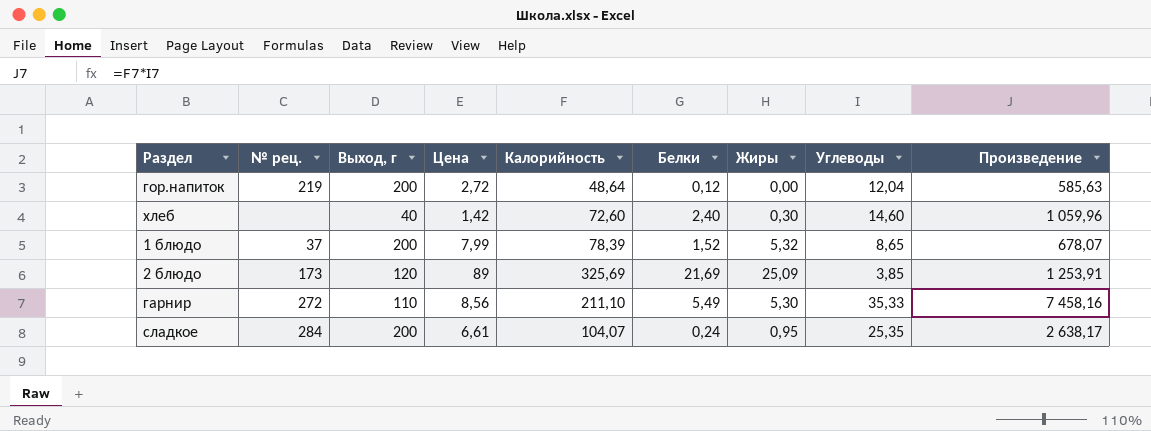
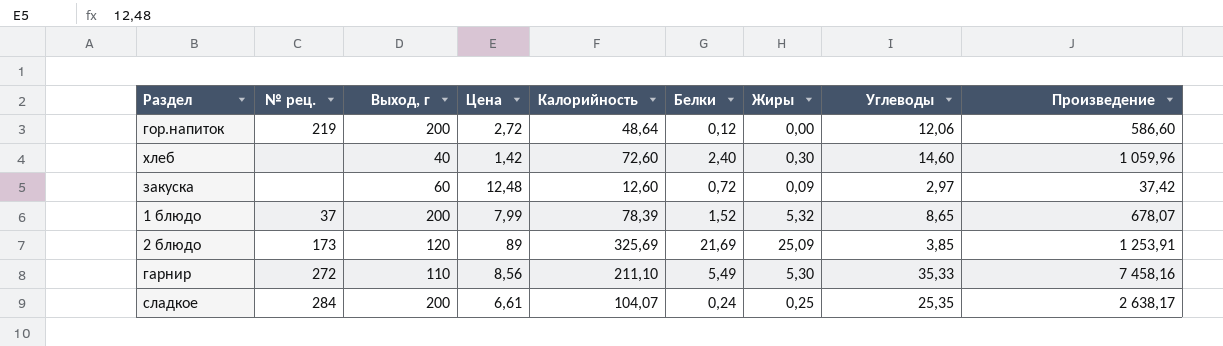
гор.напиток | Углеводы: 12,04 -> 12,06
гор.напиток | Произведение: 585,63 -> 586,60
row закуска: none -> none | 60 | 12,48 | 12,60 | 0,72 | 0,09 | 2,97 | 37,42
сладкое | Жиры: 0,95 -> 0,25

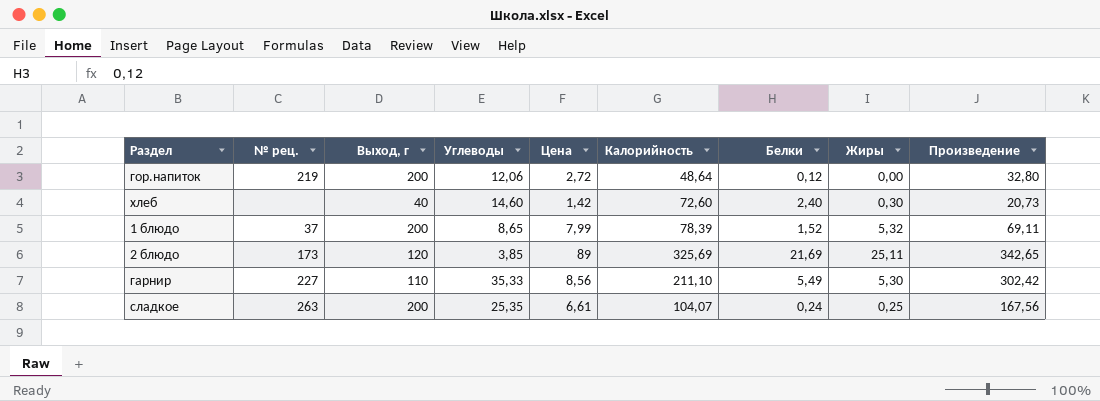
column Углеводы | position: 8 -> 4
column Произведение | formula: [Калорийность] * [Углеводы] -> [Углеводы] * [Цена]
row закуска: none | 60 | 12,48 | 12,60 | 0,72 | 0,09 | 2,97 | 37,42 -> none
2 блюдо | Жиры: 25,09 -> 25,11
гарнир | № рец.: 272 -> 227
сладкое | № рец.: 284 -> 263

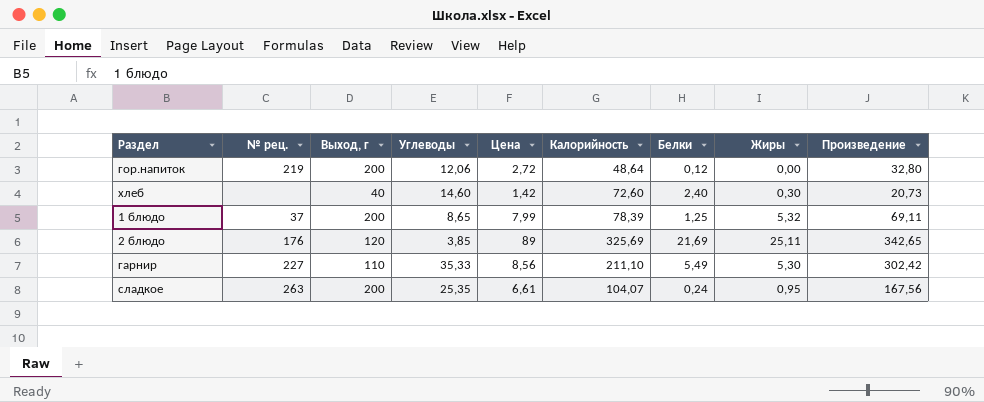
1 блюдо | Белки: 1,52 -> 1,25
2 блюдо | № рец.: 173 -> 176
сладкое | Жиры: 0,25 -> 0,95

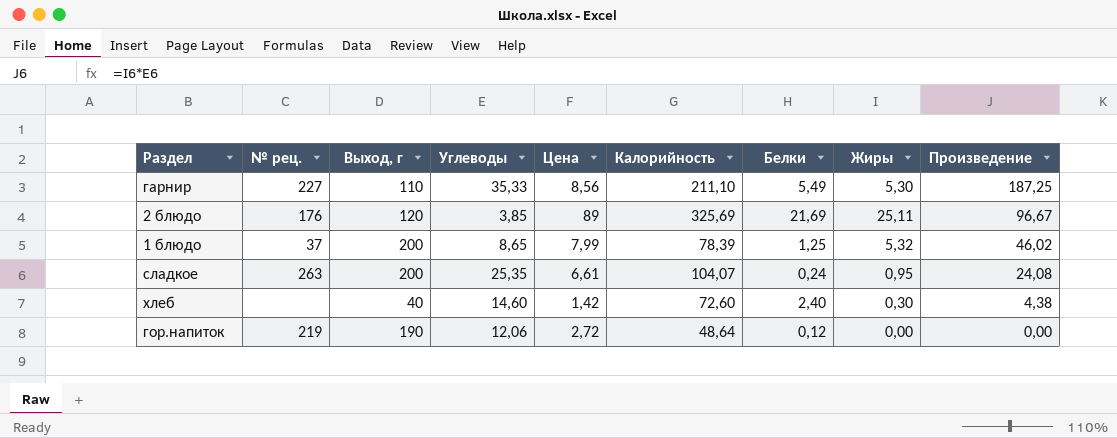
row order: none -> Произведение descending
column Произведение | formula: [Углеводы] * [Цена] -> [Углеводы] * [Жиры]
гор.напиток | Выход, г: 200 -> 190

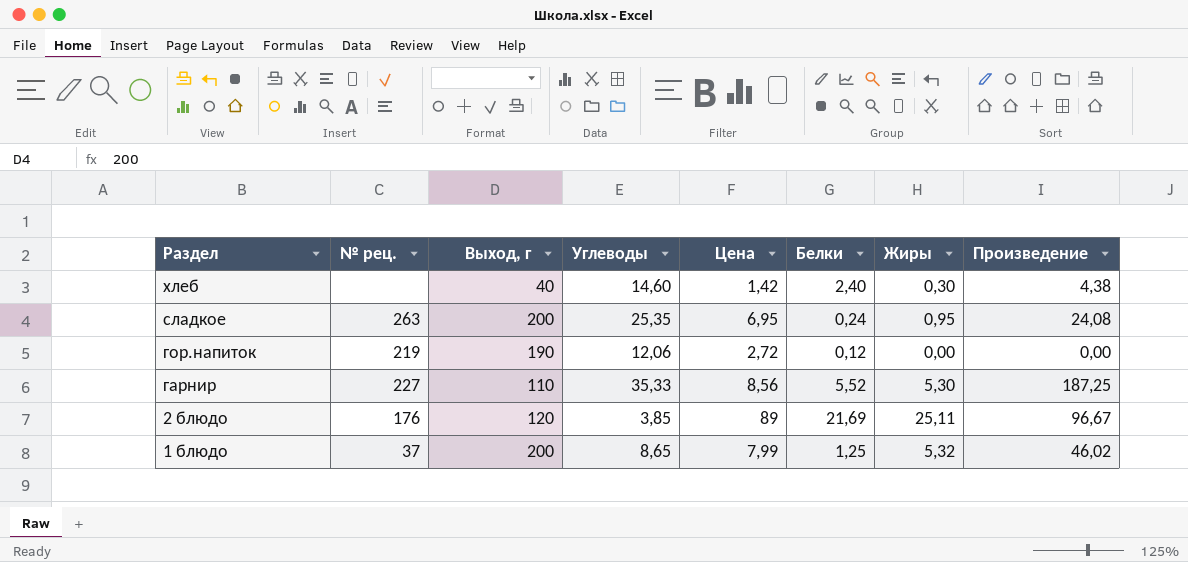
row order: Произведение descending -> Раздел descending
column Калорийность | position: 6 -> none
сладкое | Цена: 6,61 -> 6,95
гарнир | Белки: 5,49 -> 5,52

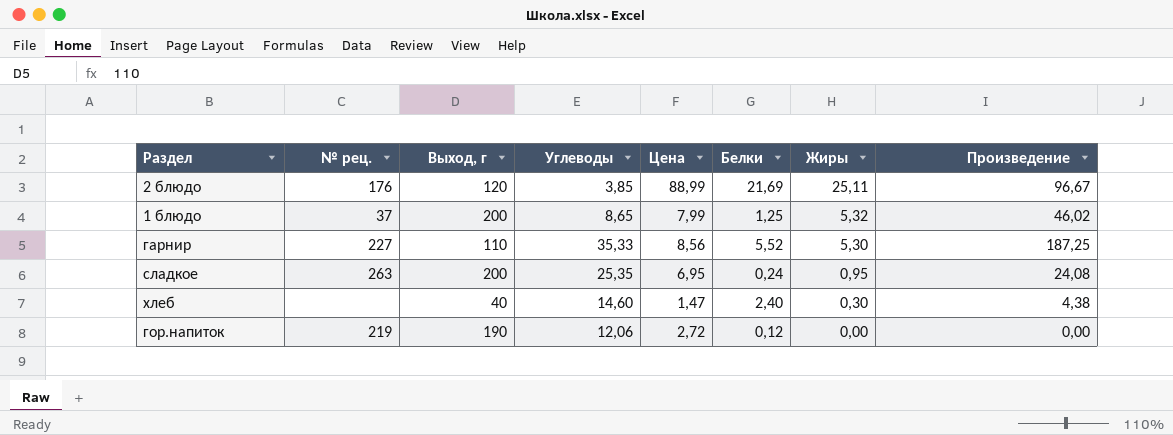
row order: Раздел descending -> Жиры descending
2 блюдо | Цена: 89 -> 88,99
хлеб | Цена: 1,42 -> 1,47

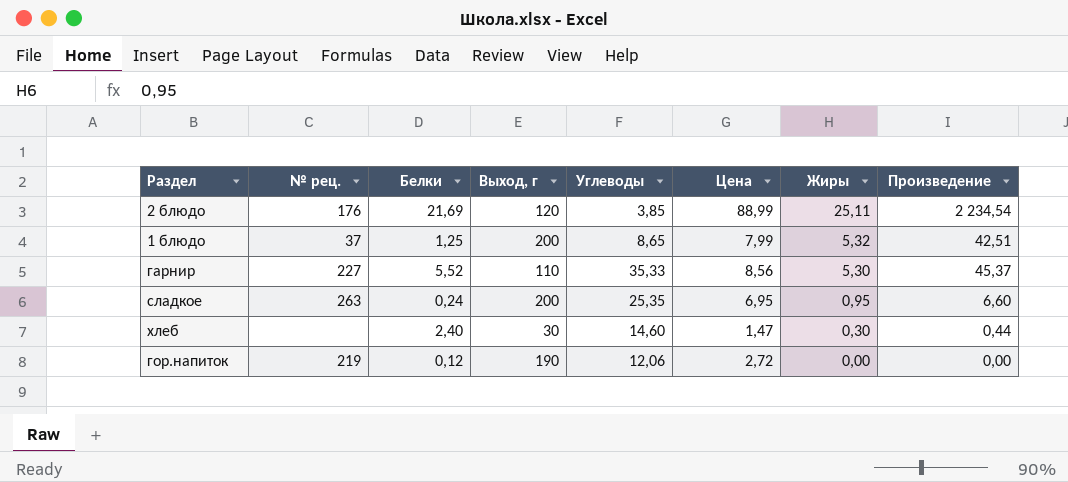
column Белки | position: 6 -> 3
column Произведение | formula: [Углеводы] * [Жиры] -> [Цена] * [Жиры]
хлеб | Выход, г: 40 -> 30

